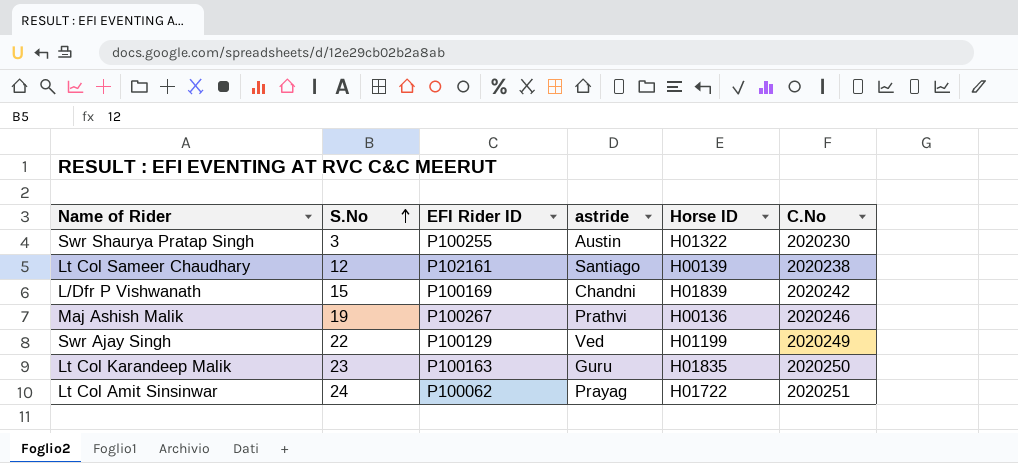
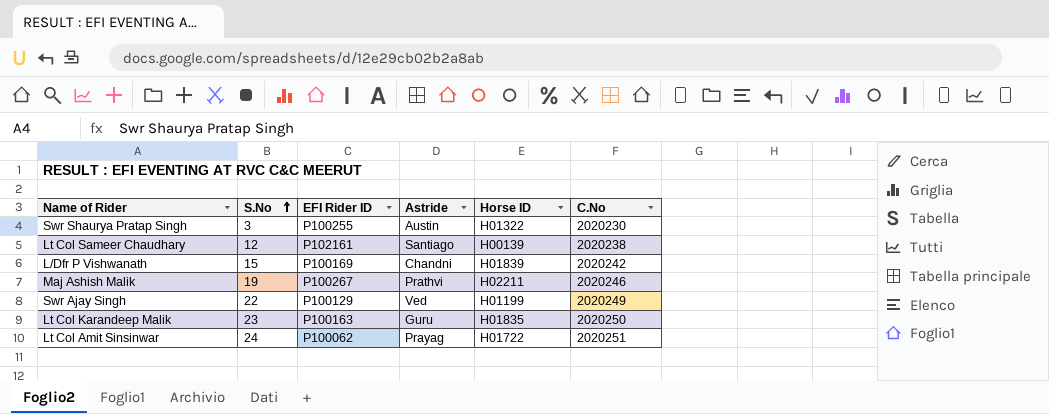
column name: astride -> Astride
Maj Ashish Malik | Horse ID: H00136 -> H02211

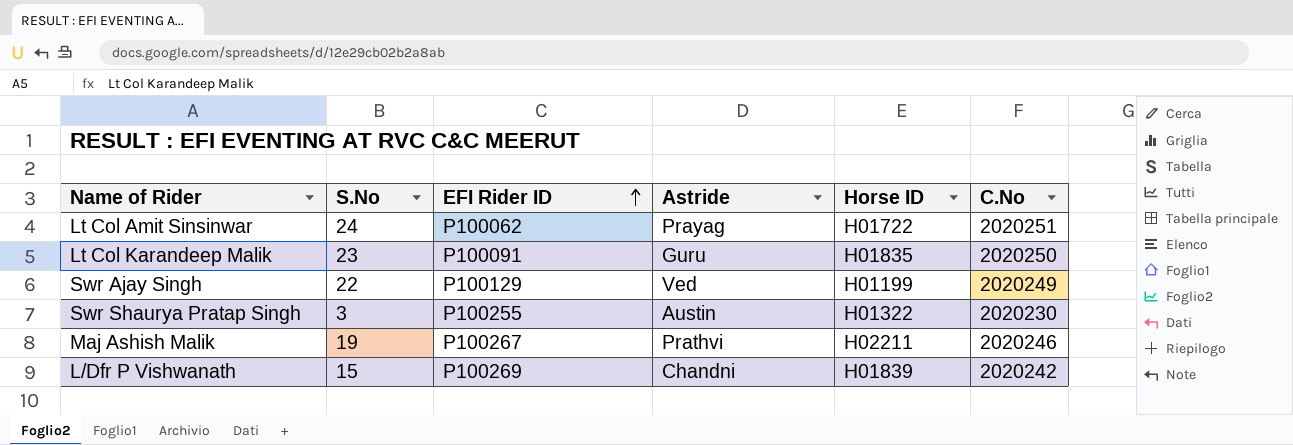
row order: S.No ascending -> EFI Rider ID ascending
row Lt Col Sameer Chaudhary: 12 | P102161 | Santiago | H00139 | 2020238 -> none
Lt Col Karandeep Malik | EFI Rider ID: P100163 -> P100091
L/Dfr P Vishwanath | EFI Rider ID: P100169 -> P100269

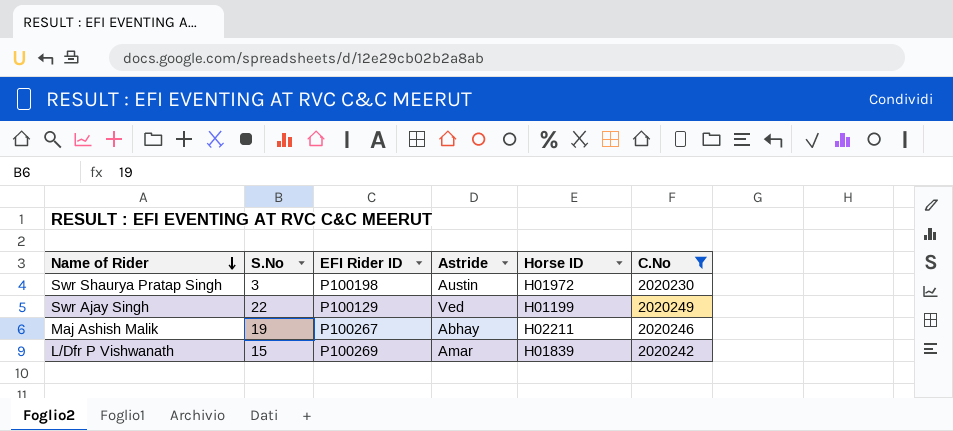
filter: none -> C.No <= 2020249
row order: EFI Rider ID ascending -> Name of Rider descending
Swr Shaurya Pratap Singh | EFI Rider ID: P100255 -> P100198
Swr Shaurya Pratap Singh | Horse ID: H01322 -> H01972
Maj Ashish Malik | Astride: Prathvi -> Abhay
L/Dfr P Vishwanath | Astride: Chandni -> Amar

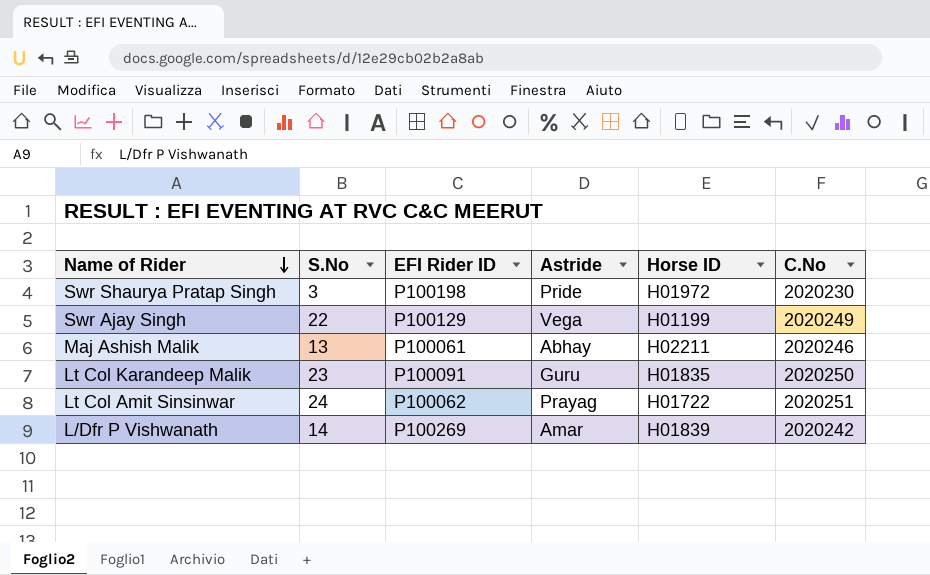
filter: C.No <= 2020249 -> none
Swr Shaurya Pratap Singh | Astride: Austin -> Pride
Swr Ajay Singh | Astride: Ved -> Vega
Maj Ashish Malik | S.No: 19 -> 13
Maj Ashish Malik | EFI Rider ID: P100267 -> P100061
L/Dfr P Vishwanath | S.No: 15 -> 14

